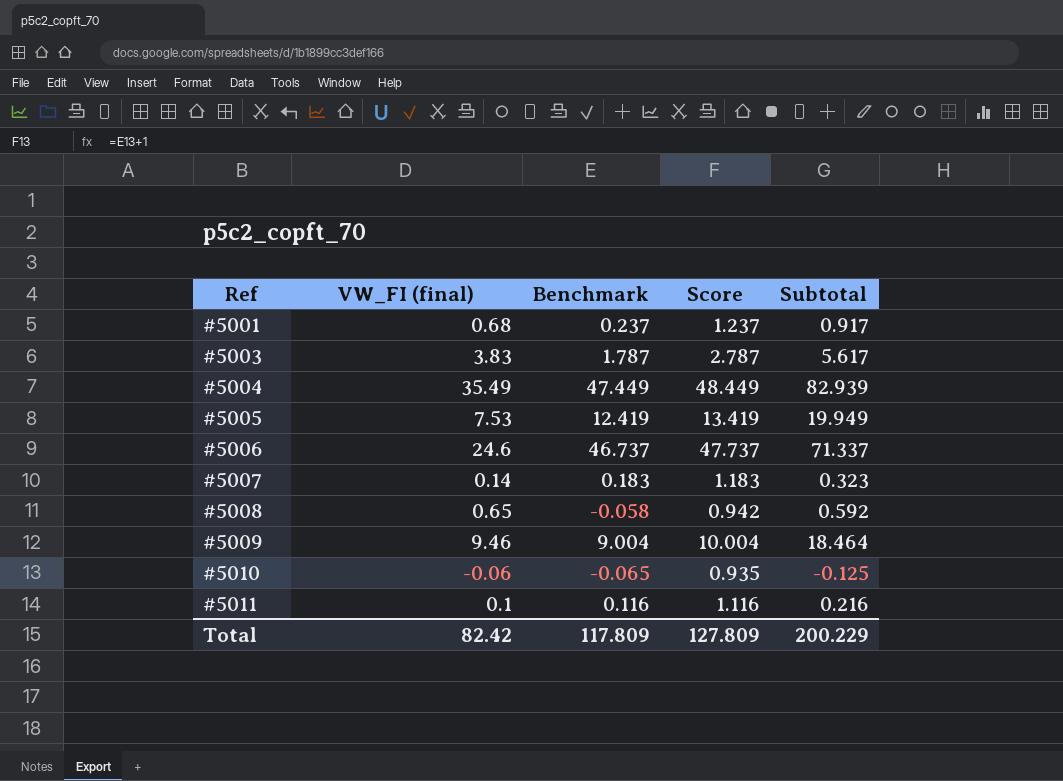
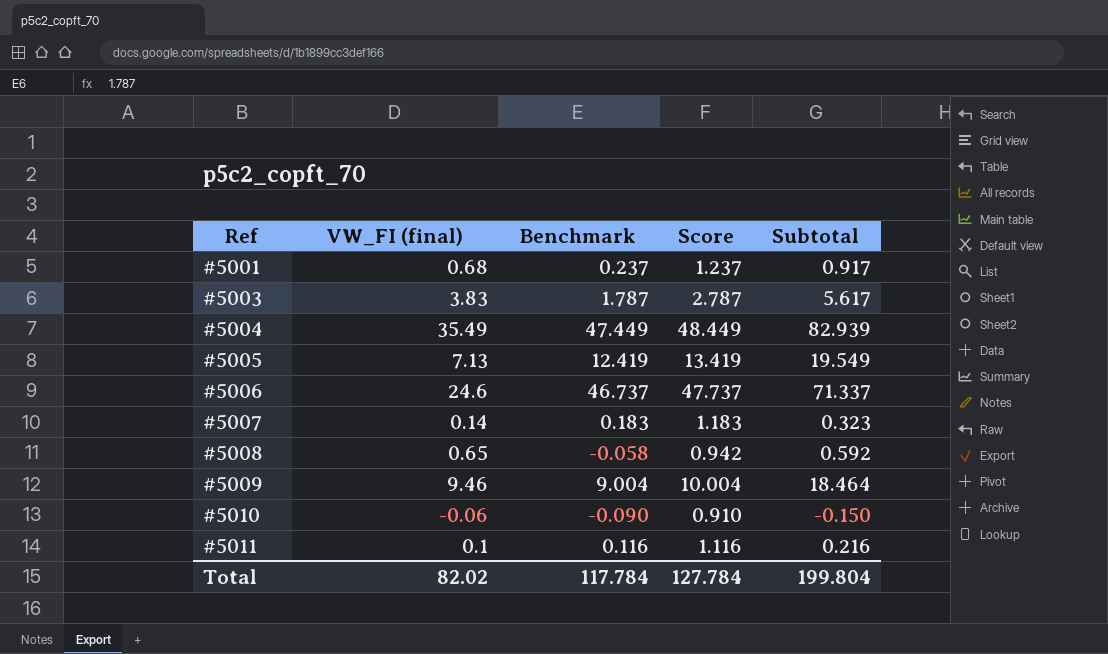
#5005 | VW_FI (final): 7.53 -> 7.13
#5005 | Subtotal: 19.949 -> 19.549
#5010 | Benchmark: -0.065 -> -0.090
#5010 | Score: 0.935 -> 0.910
#5010 | Subtotal: -0.125 -> -0.150
Total | VW_FI (final): 82.42 -> 82.02
Total | Benchmark: 117.809 -> 117.784
Total | Score: 127.809 -> 127.784
Total | Subtotal: 200.229 -> 199.804

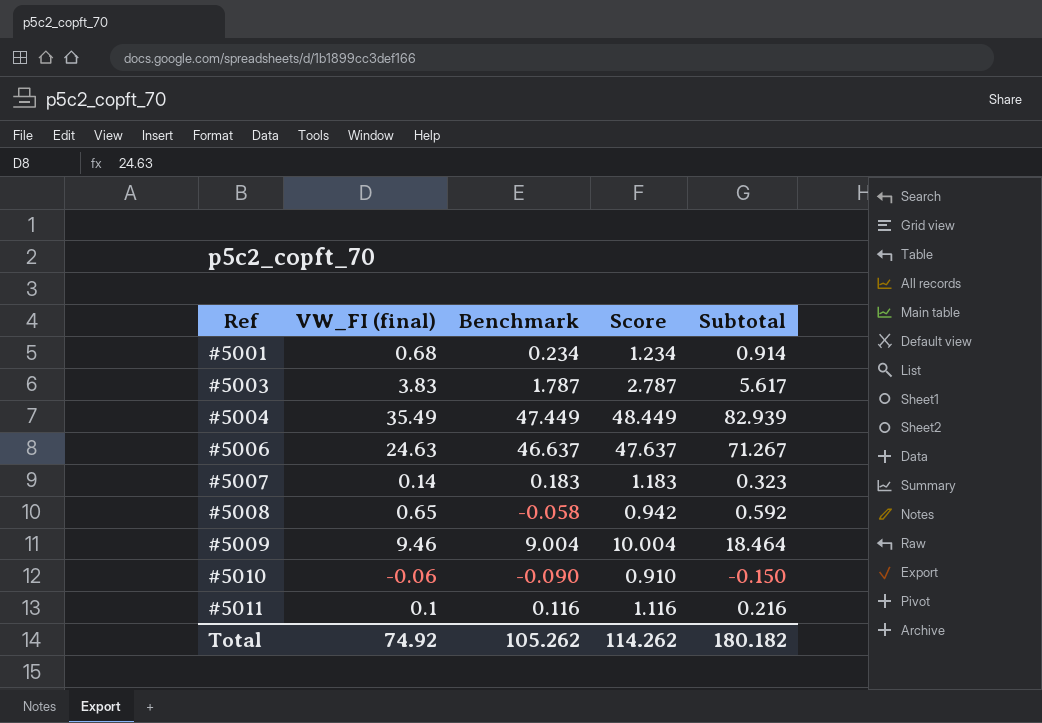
row #5005: 7.13 | 12.419 | 13.419 | 19.549 -> none
#5001 | Benchmark: 0.237 -> 0.234
#5001 | Score: 1.237 -> 1.234
#5001 | Subtotal: 0.917 -> 0.914
#5006 | VW_FI (final): 24.6 -> 24.63
#5006 | Benchmark: 46.737 -> 46.637
#5006 | Score: 47.737 -> 47.637
#5006 | Subtotal: 71.337 -> 71.267
Total | VW_FI (final): 82.02 -> 74.92
Total | Benchmark: 117.784 -> 105.262
Total | Score: 127.784 -> 114.262
Total | Subtotal: 199.804 -> 180.182

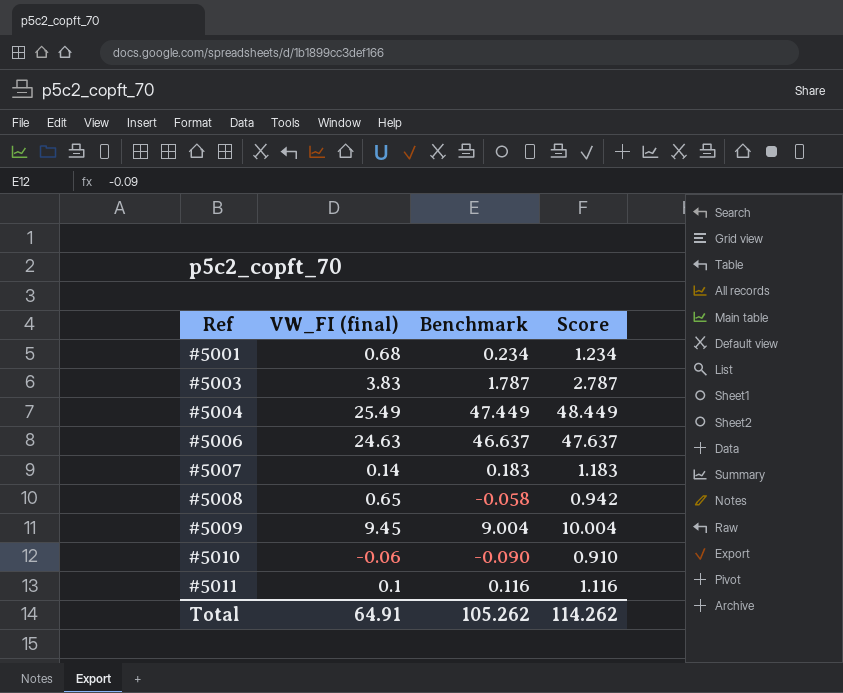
column Subtotal | formula: [VW_FI (final)] + [Benchmark] -> none
#5004 | VW_FI (final): 35.49 -> 25.49
#5009 | VW_FI (final): 9.46 -> 9.45
Total | VW_FI (final): 74.92 -> 64.91

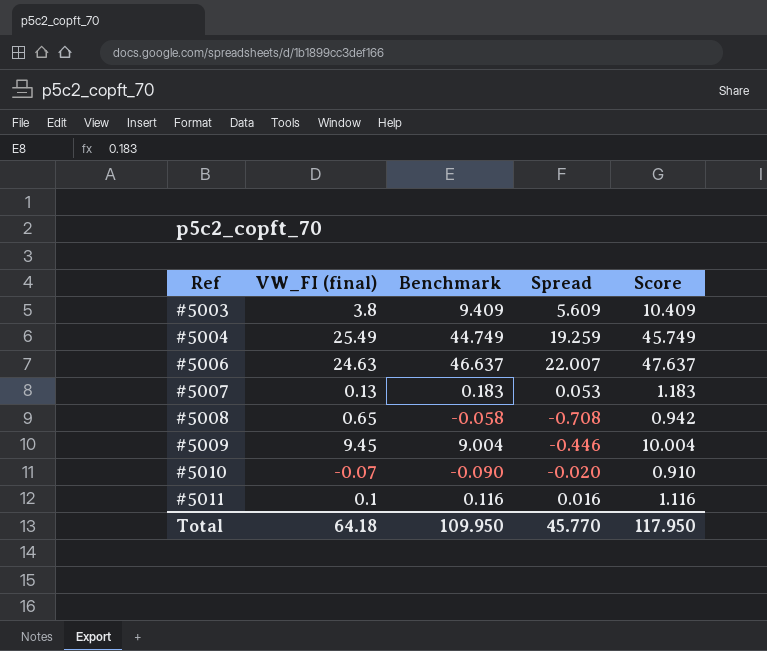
column Spread | formula: none -> [Benchmark] - [VW_FI (final)]
row #5001: 0.68 | 0.234 | 1.234 -> none
#5003 | VW_FI (final): 3.83 -> 3.8
#5003 | Benchmark: 1.787 -> 9.409
#5003 | Score: 2.787 -> 10.409
#5004 | Benchmark: 47.449 -> 44.749
#5004 | Score: 48.449 -> 45.749
#5007 | VW_FI (final): 0.14 -> 0.13
#5010 | VW_FI (final): -0.06 -> -0.07
Total | VW_FI (final): 64.91 -> 64.18
Total | Benchmark: 105.262 -> 109.950
Total | Score: 114.262 -> 117.950

